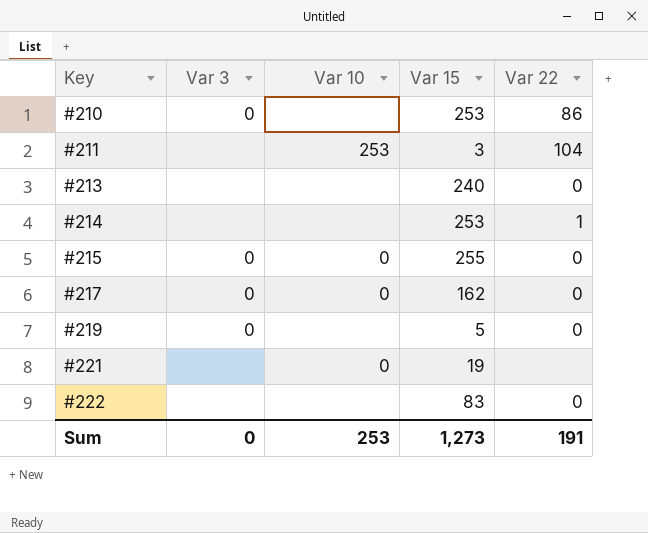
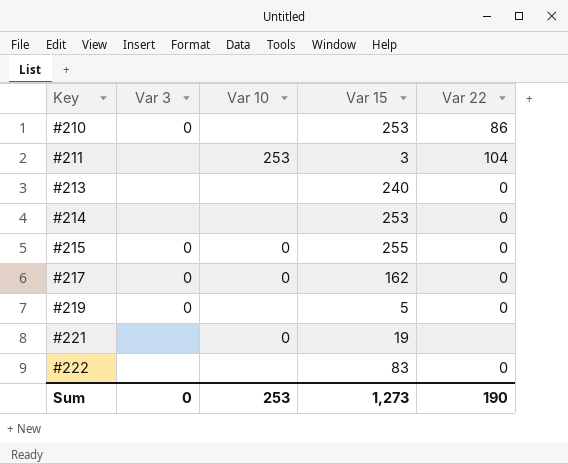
#214 | Var 22: 1 -> 0
Sum | Var 22: 191 -> 190

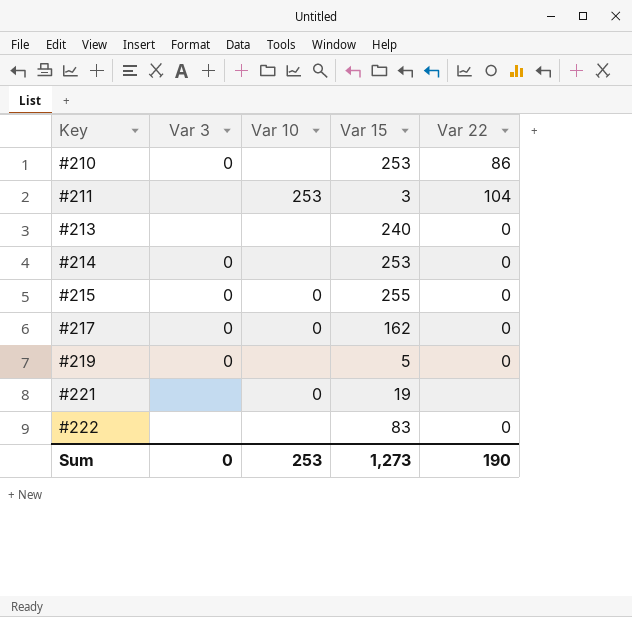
#214 | Var 3: none -> 0

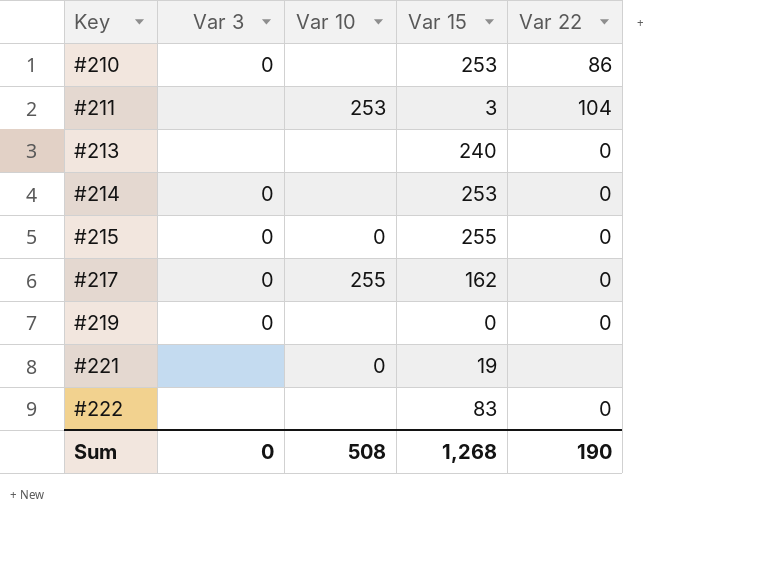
#217 | Var 10: 0 -> 255
#219 | Var 15: 5 -> 0
Sum | Var 10: 253 -> 508
Sum | Var 15: 1,273 -> 1,268

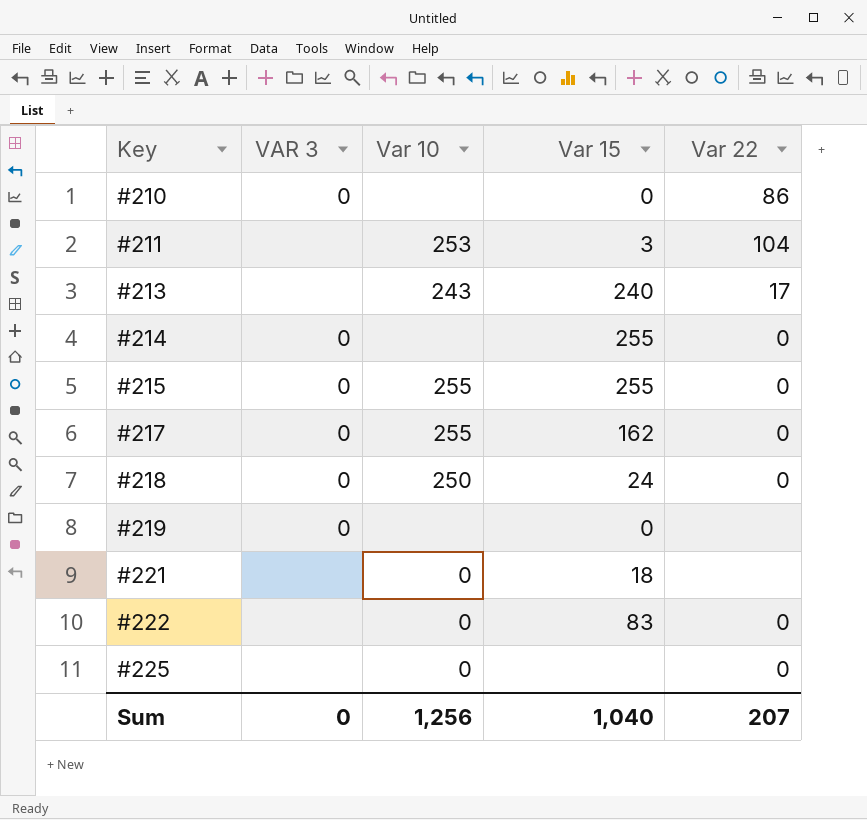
column name: Var 3 -> VAR 3
#210 | Var 15: 253 -> 0
#213 | Var 10: none -> 243
#213 | Var 22: 0 -> 17
#214 | Var 15: 253 -> 255
#215 | Var 10: 0 -> 255
row #218: none -> 0 | 250 | 24 | 0
#219 | Var 22: 0 -> none
#221 | Var 15: 19 -> 18
#222 | Var 10: none -> 0
row #225: none -> none | 0 | none | 0
Sum | Var 10: 508 -> 1,256
Sum | Var 15: 1,268 -> 1,040
Sum | Var 22: 190 -> 207

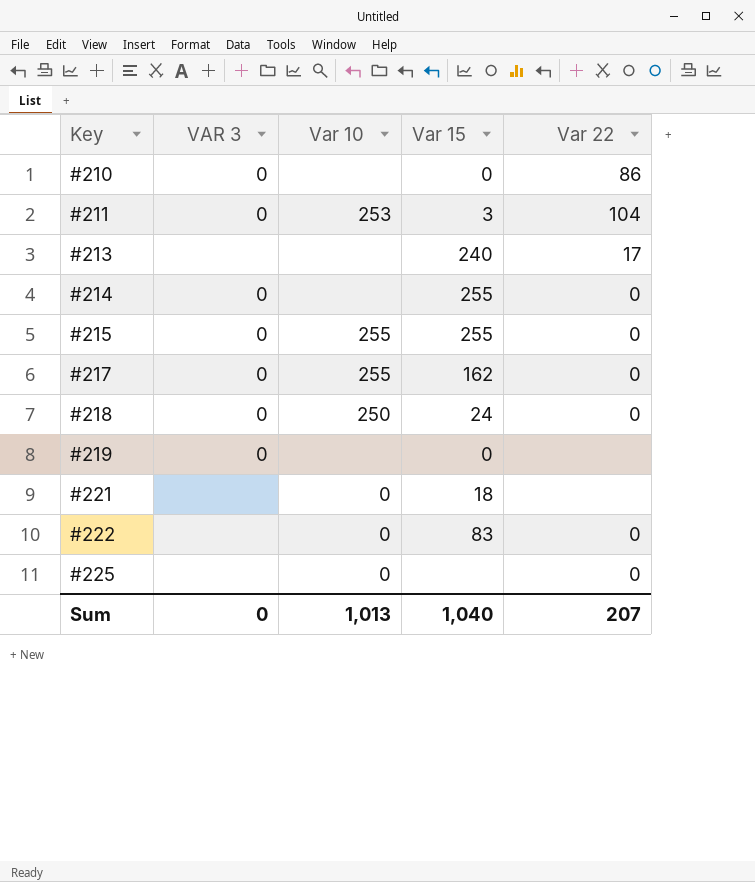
#211 | VAR 3: none -> 0
#213 | Var 10: 243 -> none
Sum | Var 10: 1,256 -> 1,013

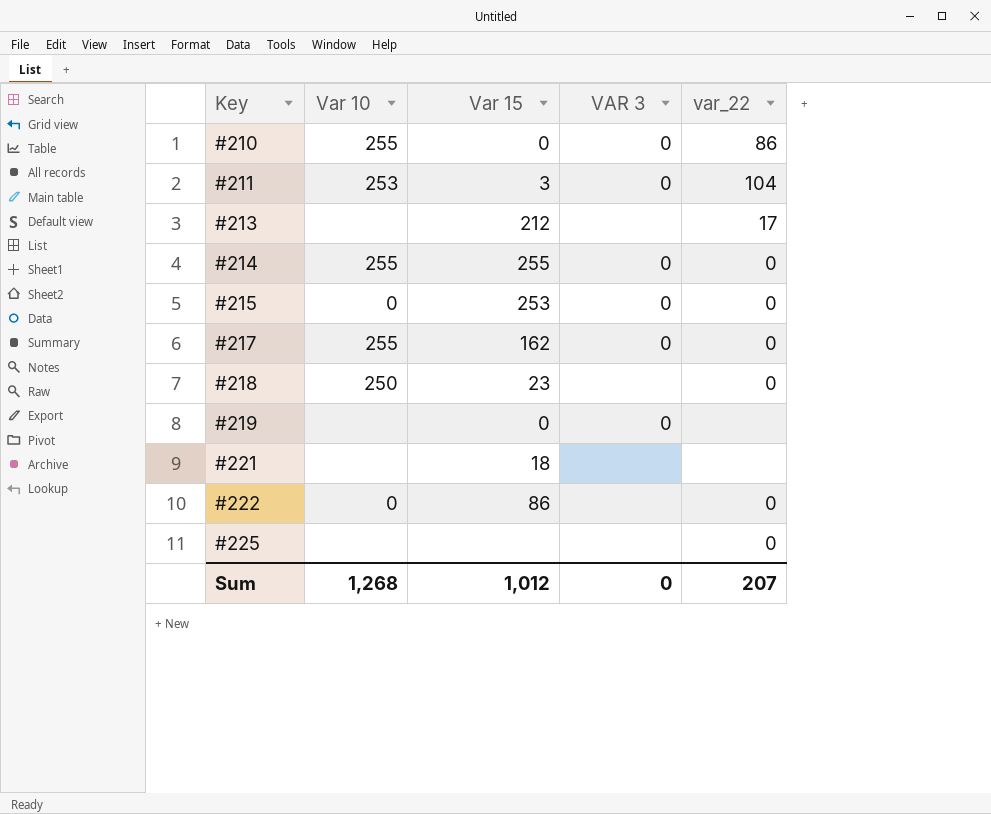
column VAR 3 | position: 2 -> 4
column name: Var 22 -> var_22
#210 | Var 10: none -> 255
#213 | Var 15: 240 -> 212
#214 | Var 10: none -> 255
#215 | Var 10: 255 -> 0
#215 | Var 15: 255 -> 253
#218 | Var 15: 24 -> 23
#218 | VAR 3: 0 -> none
#221 | Var 10: 0 -> none
#222 | Var 15: 83 -> 86
#225 | Var 10: 0 -> none
Sum | Var 10: 1,013 -> 1,268
Sum | Var 15: 1,040 -> 1,012

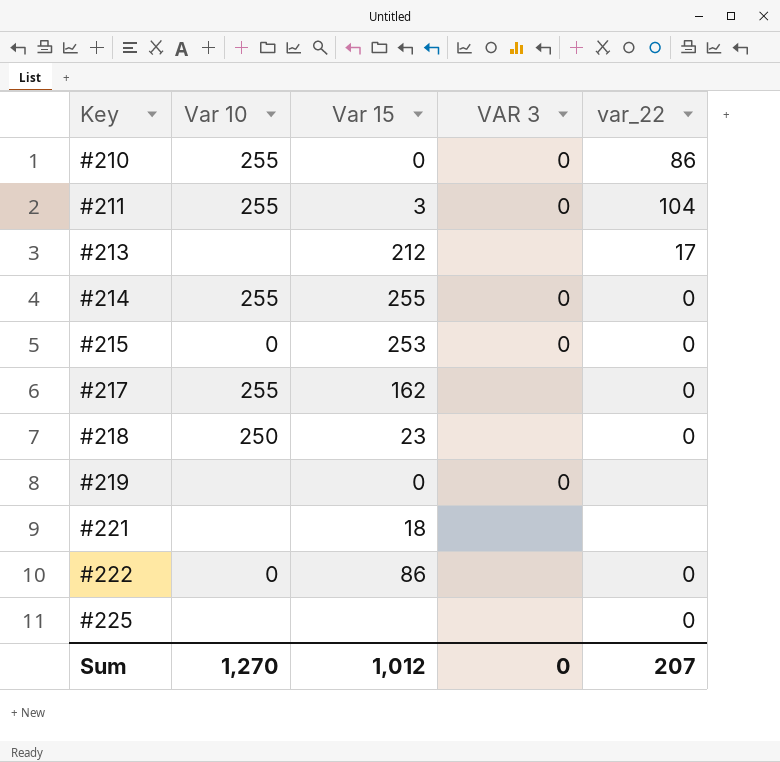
#211 | Var 10: 253 -> 255
#217 | VAR 3: 0 -> none
Sum | Var 10: 1,268 -> 1,270

